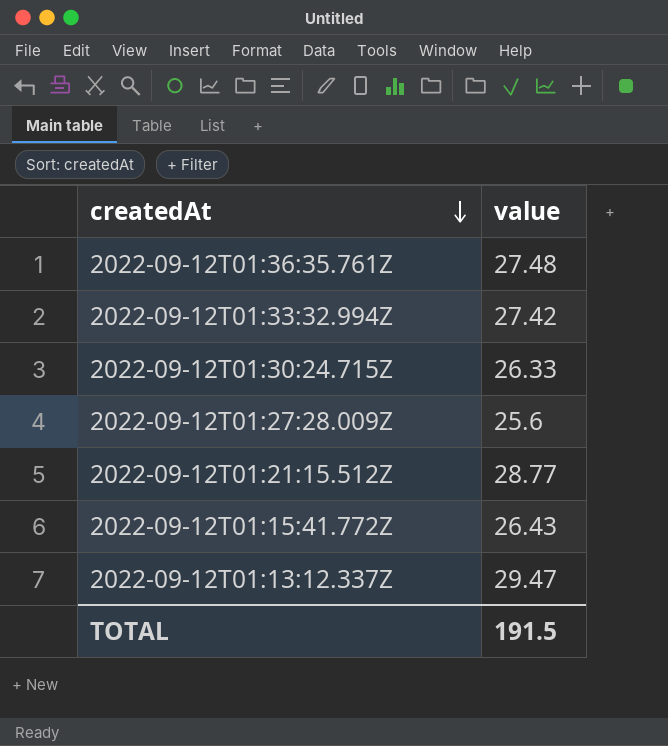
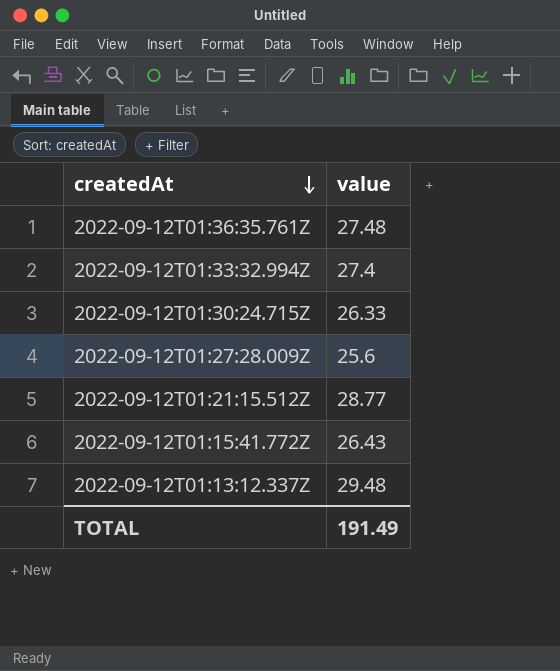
2022-09-12T01:33:32.994Z | value: 27.42 -> 27.4
2022-09-12T01:13:12.337Z | value: 29.47 -> 29.48
TOTAL | value: 191.5 -> 191.49

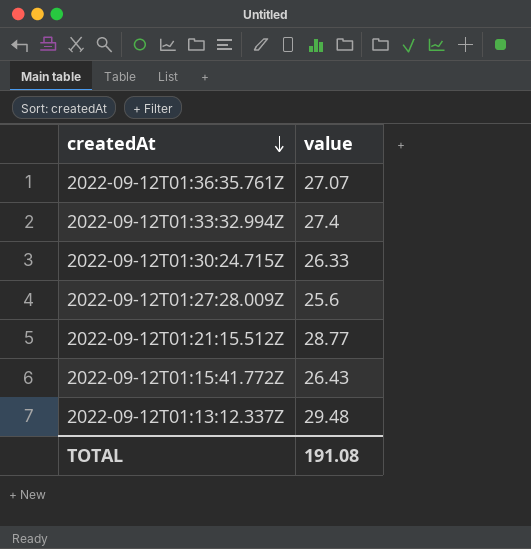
2022-09-12T01:36:35.761Z | value: 27.48 -> 27.07
TOTAL | value: 191.49 -> 191.08

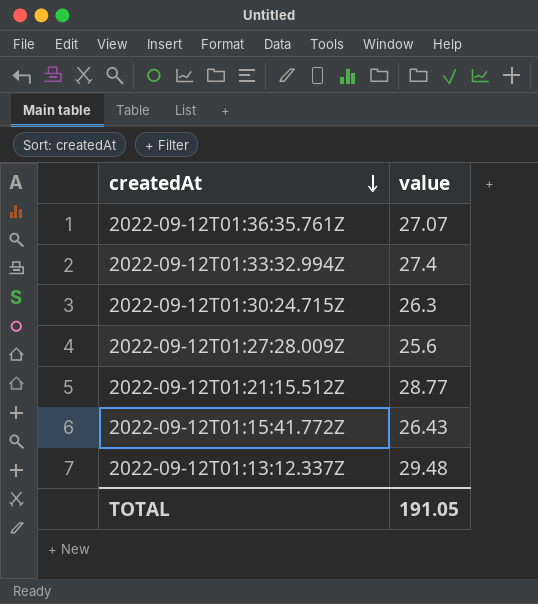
2022-09-12T01:30:24.715Z | value: 26.33 -> 26.3
TOTAL | value: 191.08 -> 191.05

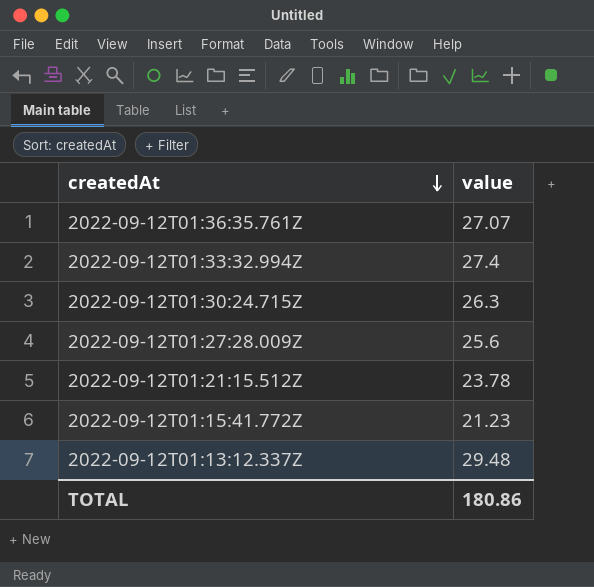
2022-09-12T01:21:15.512Z | value: 28.77 -> 23.78
2022-09-12T01:15:41.772Z | value: 26.43 -> 21.23
TOTAL | value: 191.05 -> 180.86

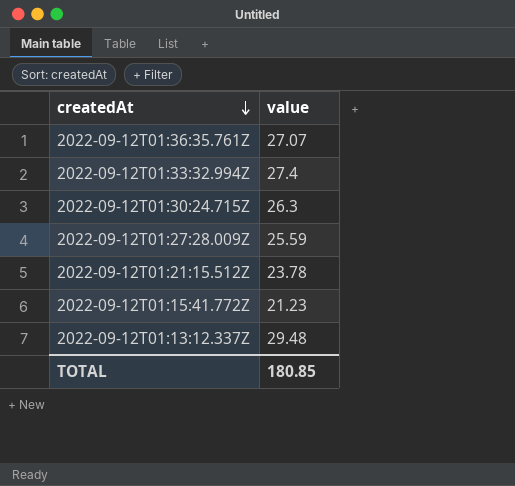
2022-09-12T01:27:28.009Z | value: 25.6 -> 25.59
TOTAL | value: 180.86 -> 180.85

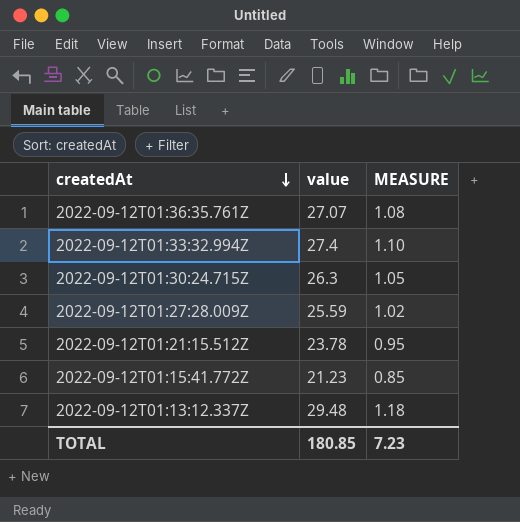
column MEASURE | formula: none -> [value] * 0.04

